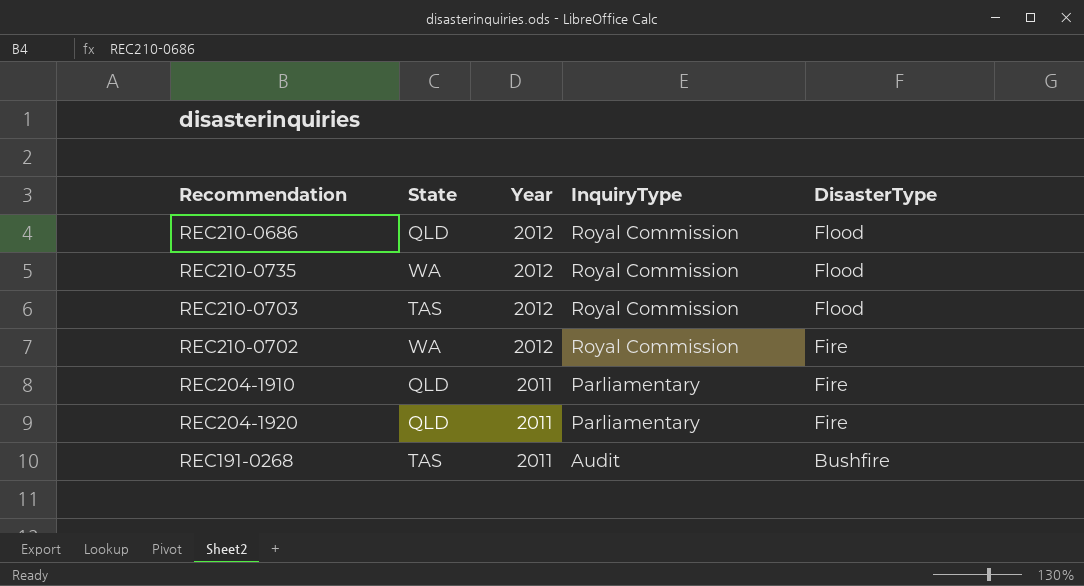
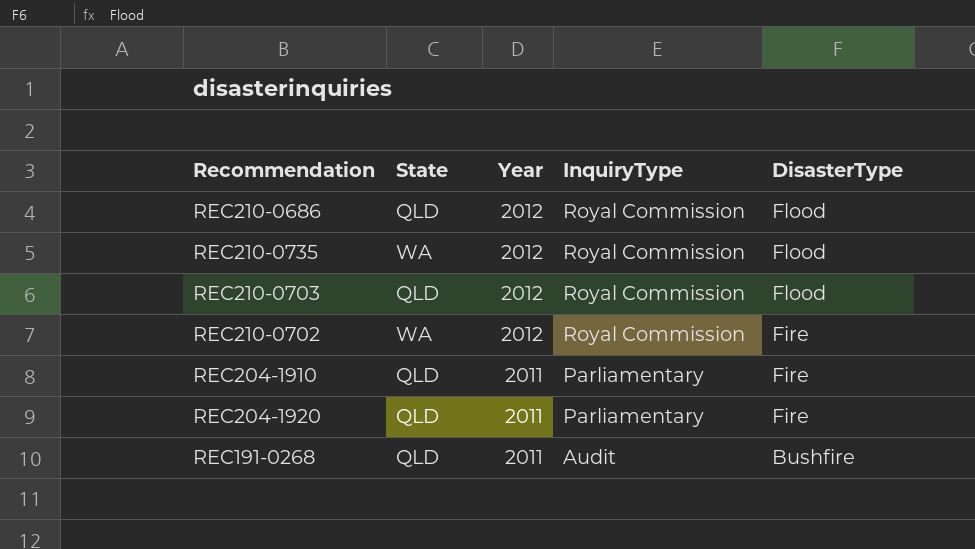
REC210-0703 | State: TAS -> QLD
REC191-0268 | State: TAS -> QLD

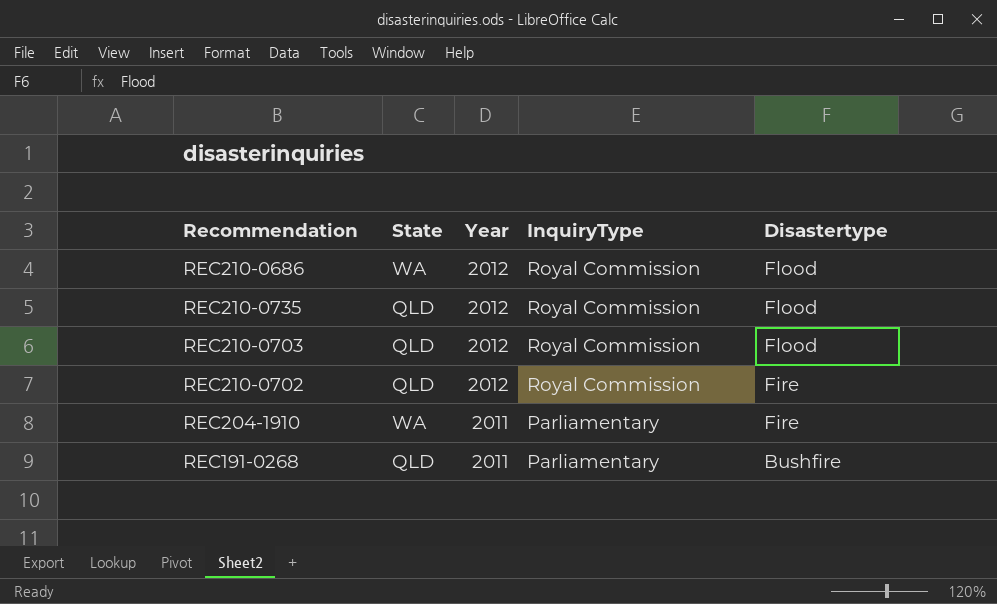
column name: DisasterType -> Disastertype
row REC204-1920: QLD | 2011 | Parliamentary | Fire -> none
REC210-0686 | State: QLD -> WA
REC210-0735 | State: WA -> QLD
REC210-0702 | State: WA -> QLD
REC204-1910 | State: QLD -> WA
REC191-0268 | InquiryType: Audit -> Parliamentary

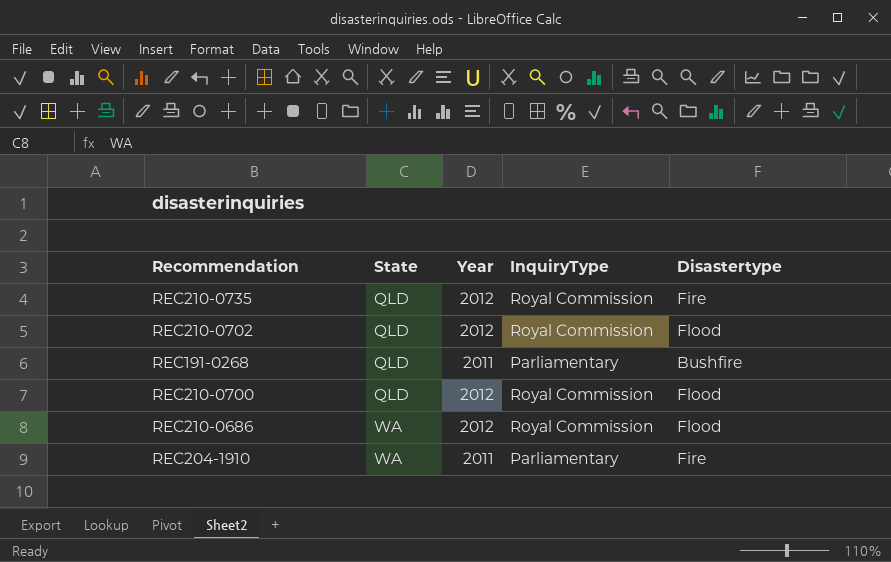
row order: Year descending -> State ascending
row REC210-0703: QLD | 2012 | Royal Commission | Flood -> none
REC210-0735 | Disastertype: Flood -> Fire
REC210-0702 | Disastertype: Fire -> Flood
row REC210-0700: none -> QLD | 2012 | Royal Commission | Flood

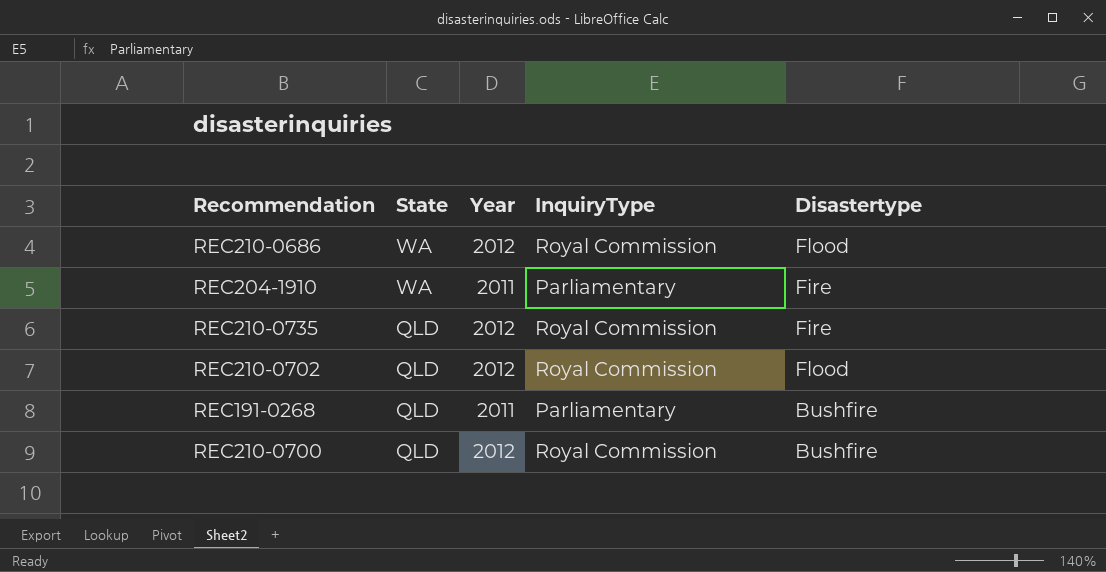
row order: State ascending -> State descending
REC210-0700 | Disastertype: Flood -> Bushfire

